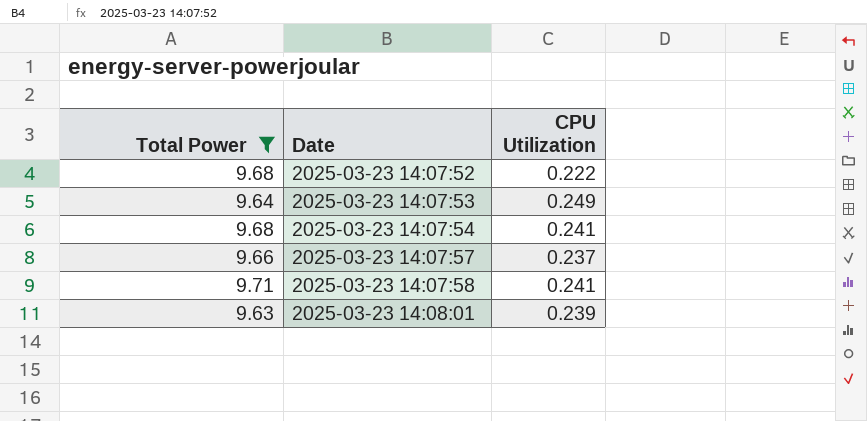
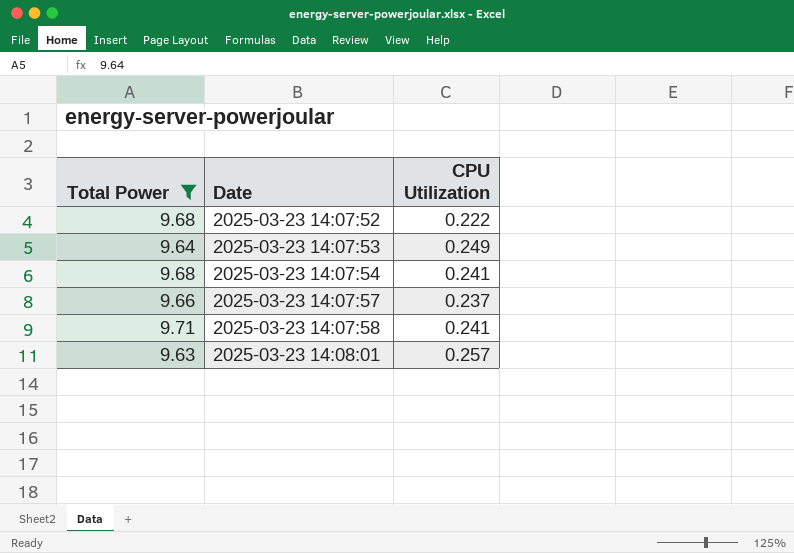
2025-03-23 14:08:01 | CPU Utilization: 0.239 -> 0.257

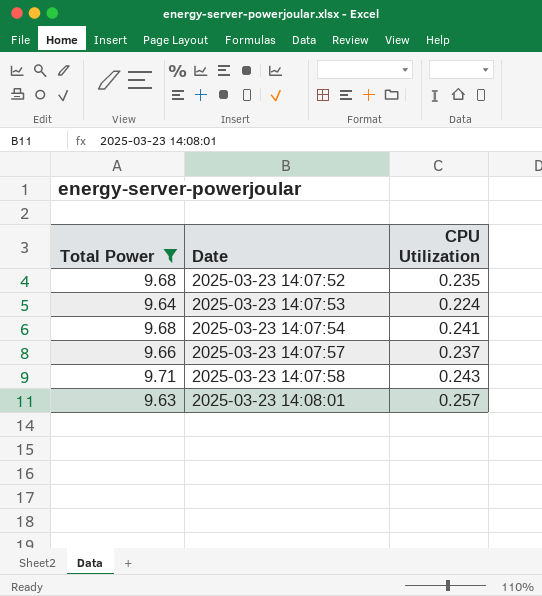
2025-03-23 14:07:52 | CPU Utilization: 0.222 -> 0.235
2025-03-23 14:07:53 | CPU Utilization: 0.249 -> 0.224
2025-03-23 14:07:58 | CPU Utilization: 0.241 -> 0.243

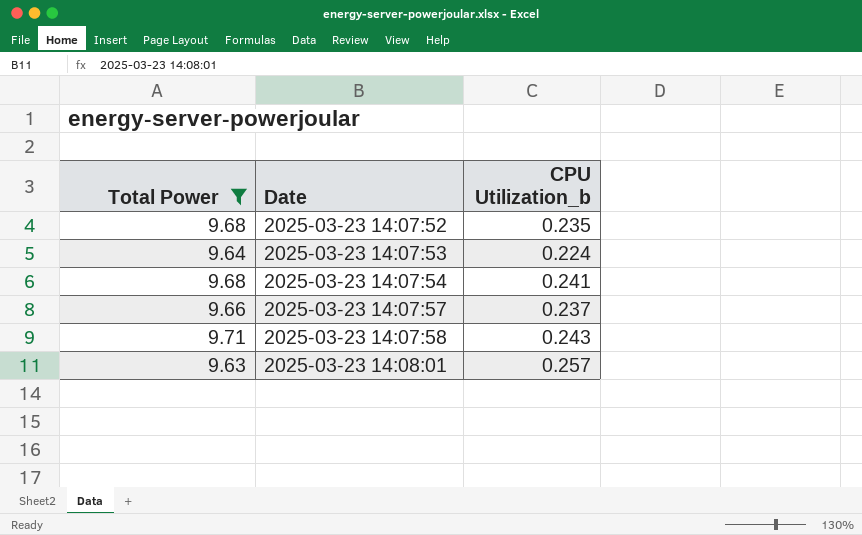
column name: CPU Utilization -> CPU Utilization_b

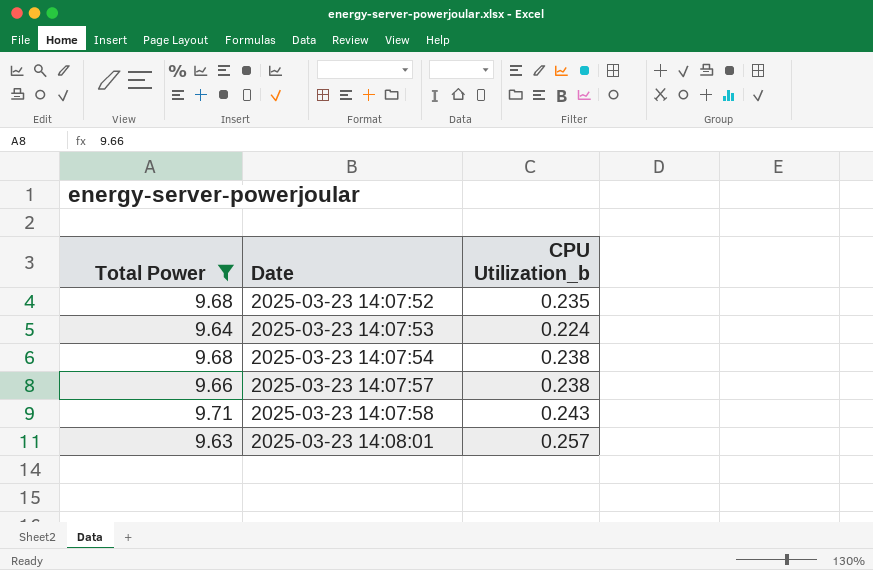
2025-03-23 14:07:54 | CPU Utilization_b: 0.241 -> 0.238
2025-03-23 14:07:57 | CPU Utilization_b: 0.237 -> 0.238

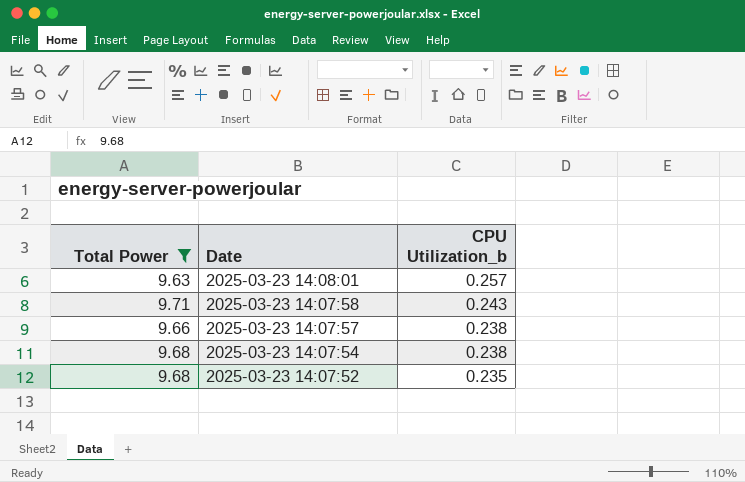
row order: Date ascending -> Date descending
row 2025-03-23 14:07:53: 9.64 | 0.224 -> none

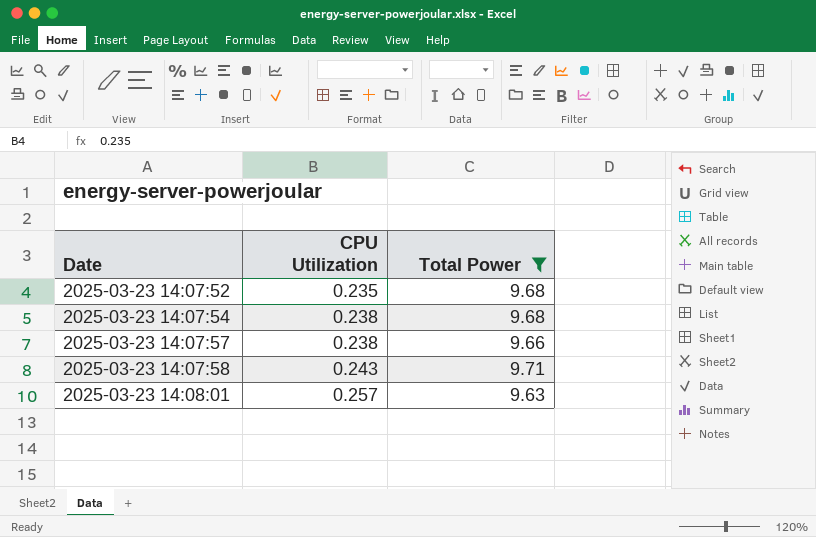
row order: Date descending -> Date ascending
column name: CPU Utilization_b -> CPU Utilization
column Total Power | position: 1 -> 3

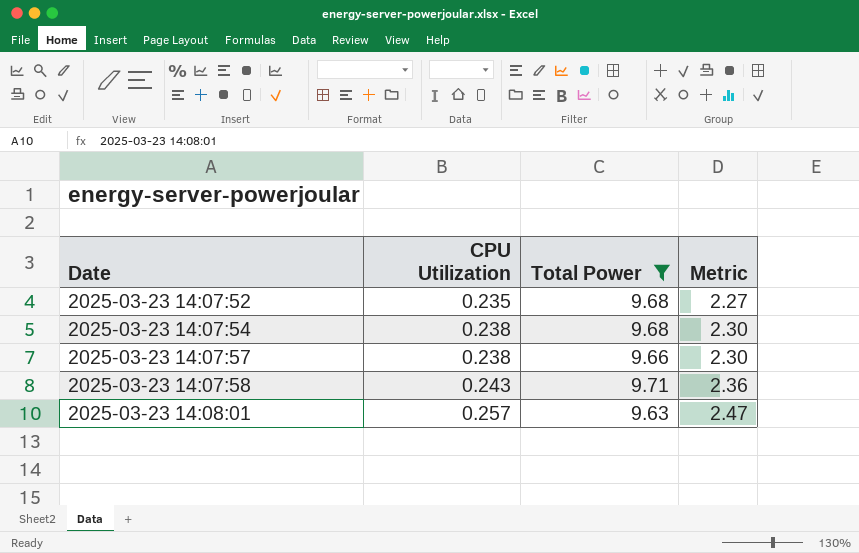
column Metric | formula: none -> [CPU Utilization] * [Total Power]

